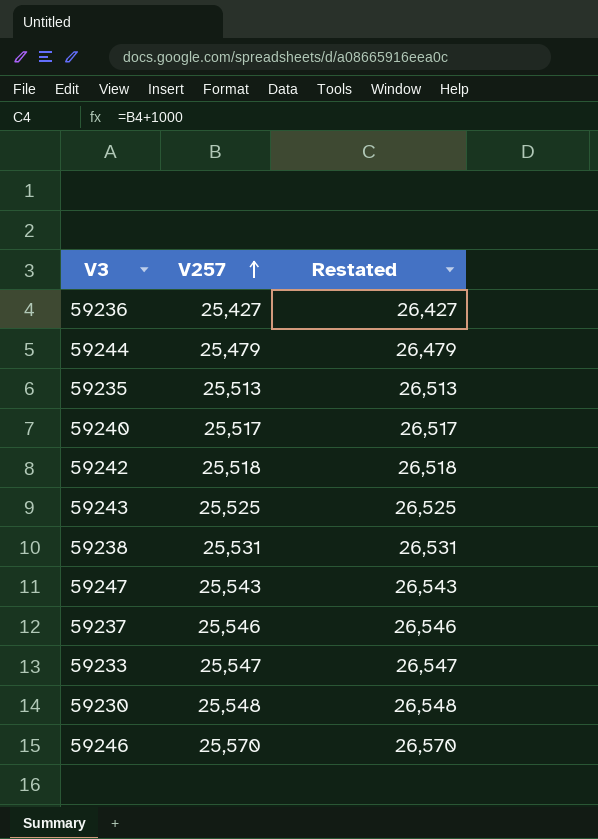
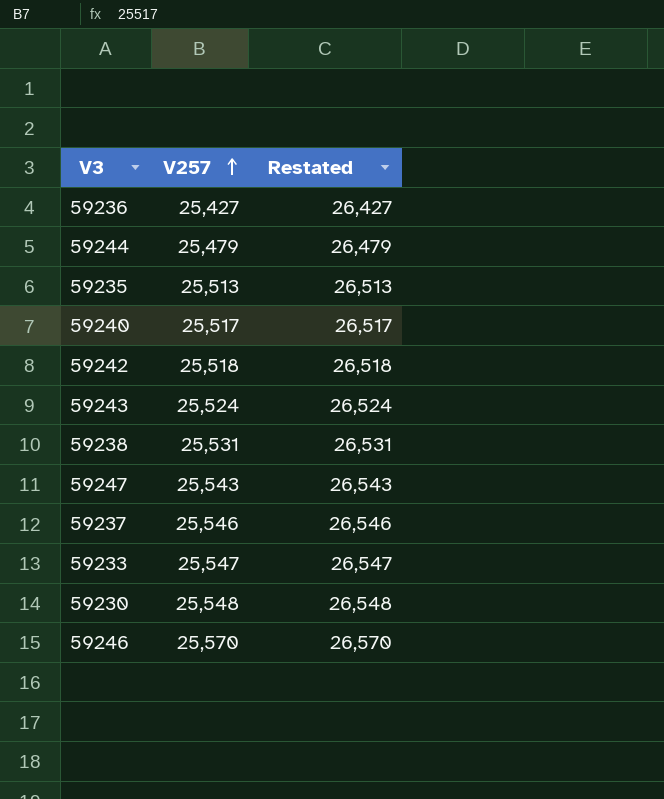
59243 | V257: 25,525 -> 25,524
59243 | Restated: 26,525 -> 26,524

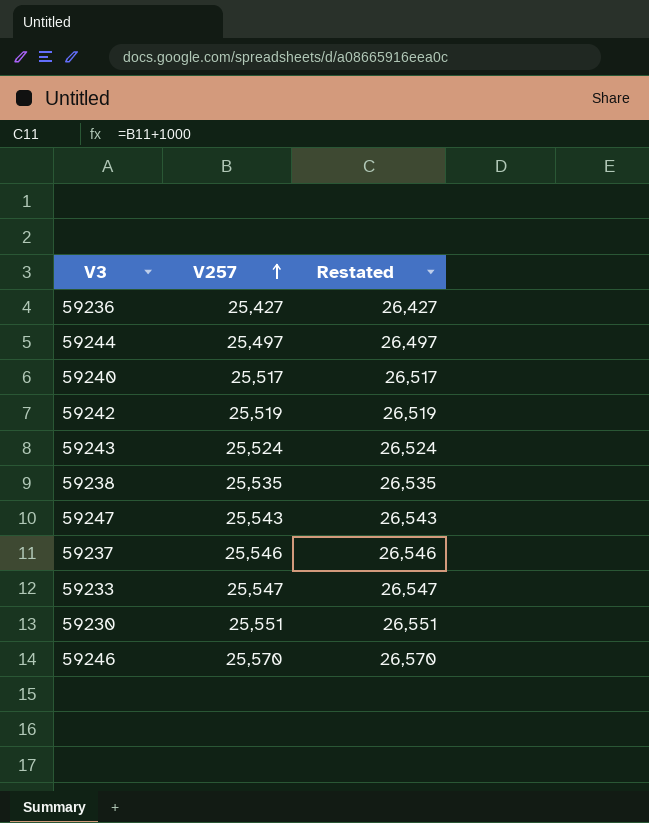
row 59235: 25,513 | 26,513 -> none
59244 | V257: 25,479 -> 25,497
59244 | Restated: 26,479 -> 26,497
59242 | V257: 25,518 -> 25,519
59242 | Restated: 26,518 -> 26,519
59238 | V257: 25,531 -> 25,535
59238 | Restated: 26,531 -> 26,535
59230 | V257: 25,548 -> 25,551
59230 | Restated: 26,548 -> 26,551

